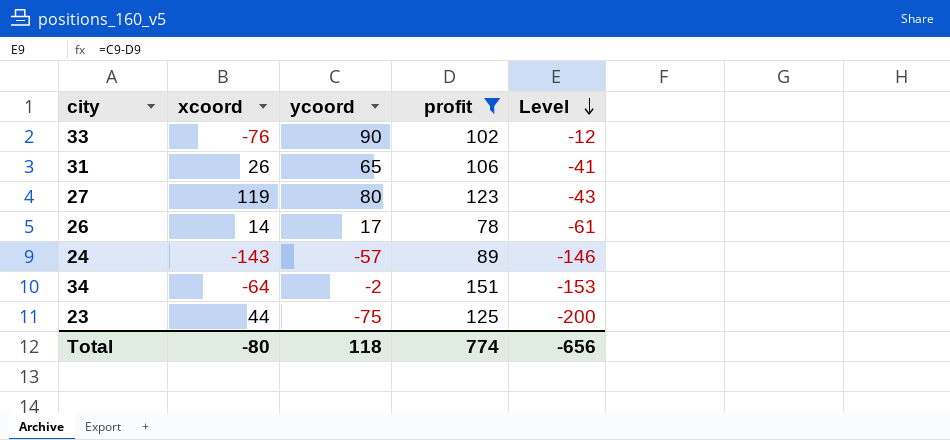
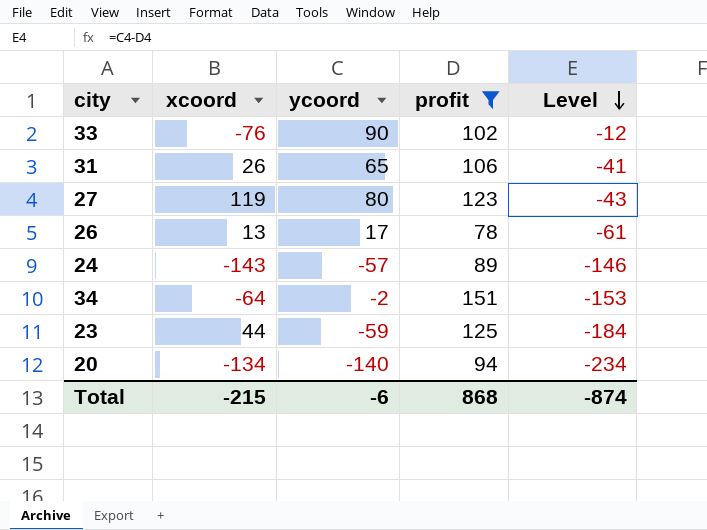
26 | xcoord: 14 -> 13
23 | ycoord: -75 -> -59
23 | Level: -200 -> -184
row 20: none -> -134 | -140 | 94 | -234
Total | xcoord: -80 -> -215
Total | ycoord: 118 -> -6
Total | profit: 774 -> 868
Total | Level: -656 -> -874

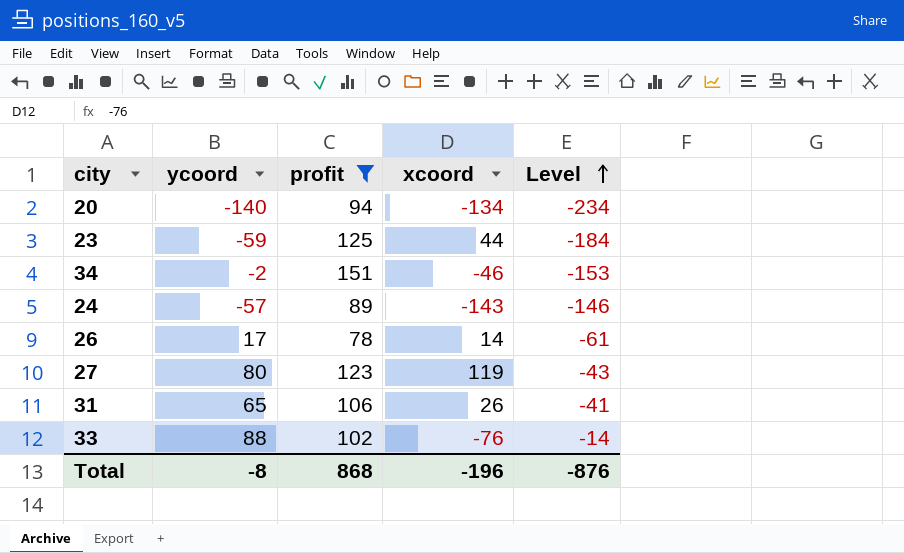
row order: Level descending -> Level ascending
column xcoord | position: 2 -> 4
34 | xcoord: -64 -> -46
26 | xcoord: 13 -> 14
33 | ycoord: 90 -> 88
33 | Level: -12 -> -14
Total | ycoord: -6 -> -8
Total | xcoord: -215 -> -196
Total | Level: -874 -> -876

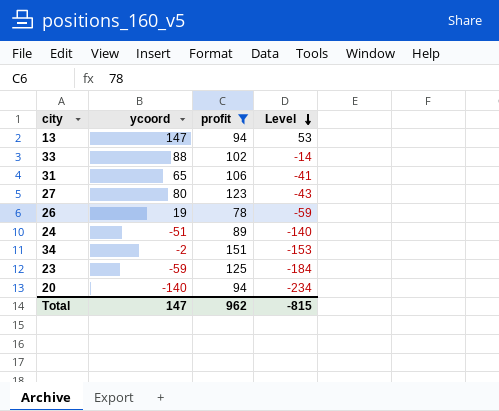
row order: Level ascending -> Level descending
column xcoord | position: 4 -> none
row 13: none -> 147 | 94 | 53
26 | ycoord: 17 -> 19
26 | Level: -61 -> -59
24 | ycoord: -57 -> -51
24 | Level: -146 -> -140
Total | ycoord: -8 -> 147
Total | profit: 868 -> 962
Total | Level: -876 -> -815

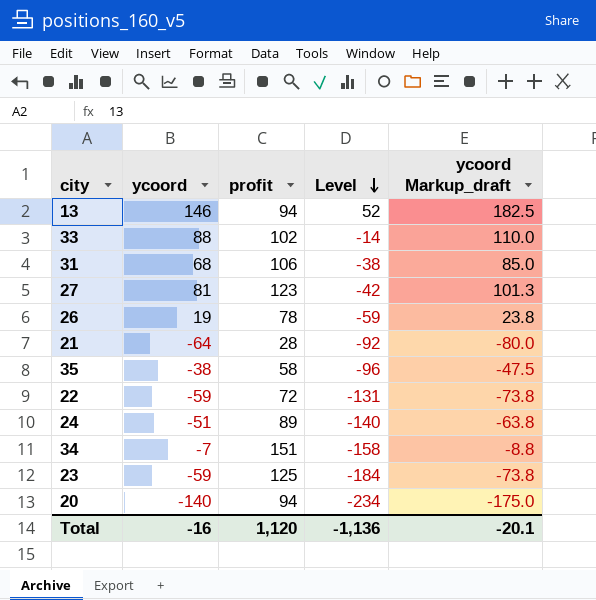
filter: profit >= 78 -> none
column ycoord Markup_draft | formula: none -> [ycoord] * 1.25
13 | ycoord: 147 -> 146
13 | Level: 53 -> 52
31 | ycoord: 65 -> 68
31 | Level: -41 -> -38
27 | ycoord: 80 -> 81
27 | Level: -43 -> -42
34 | ycoord: -2 -> -7
34 | Level: -153 -> -158
Total | ycoord: 147 -> -16
Total | profit: 962 -> 1,120
Total | Level: -815 -> -1,136

